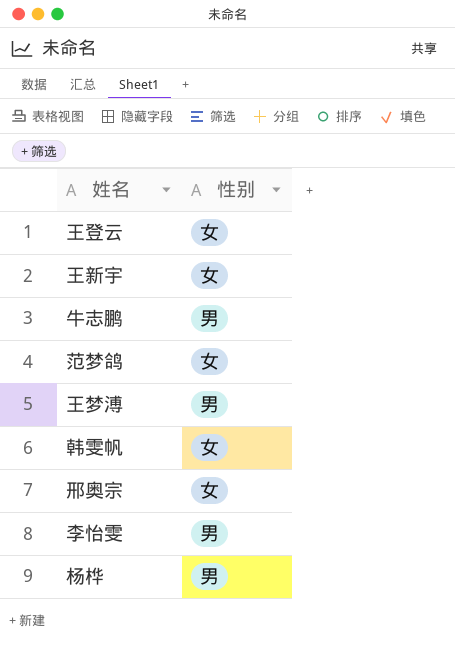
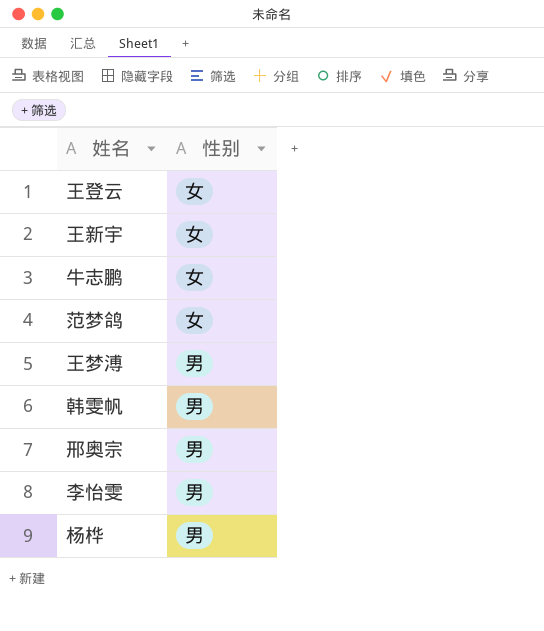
牛志鹏 | 性别: 男 -> 女
韩雯帆 | 性别: 女 -> 男
邢奥宗 | 性别: 女 -> 男

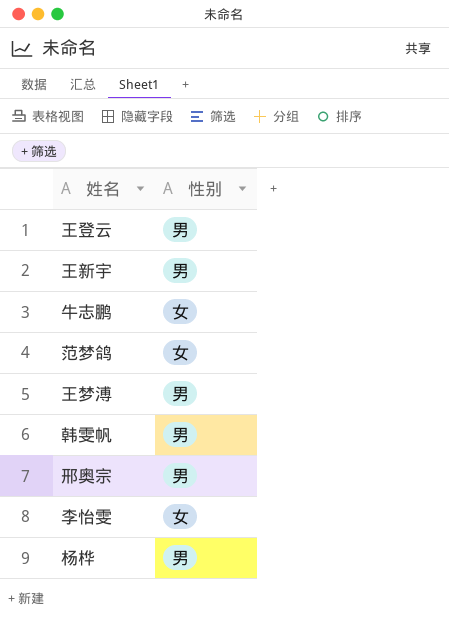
王登云 | 性别: 女 -> 男
王新宇 | 性别: 女 -> 男
李怡雯 | 性别: 男 -> 女

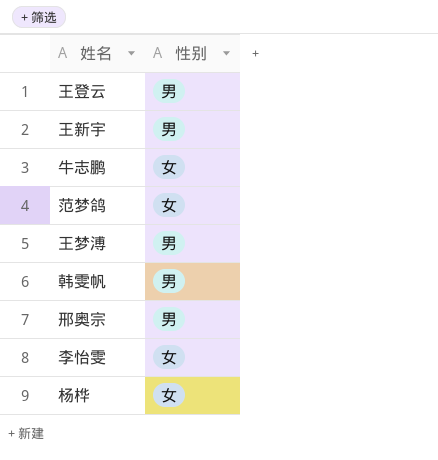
杨桦 | 性别: 男 -> 女

